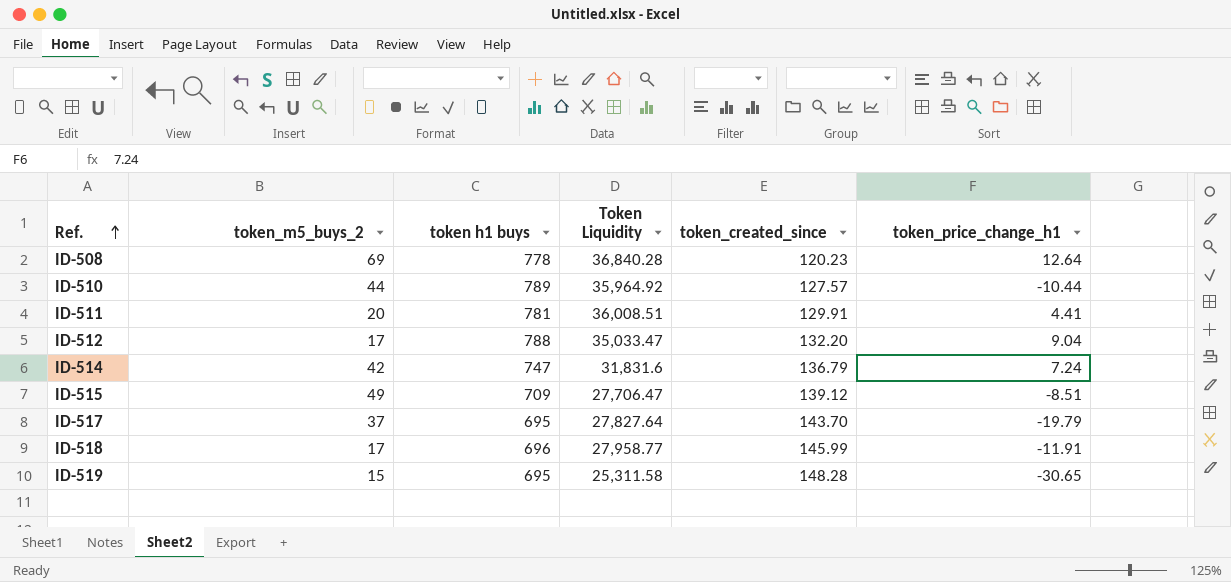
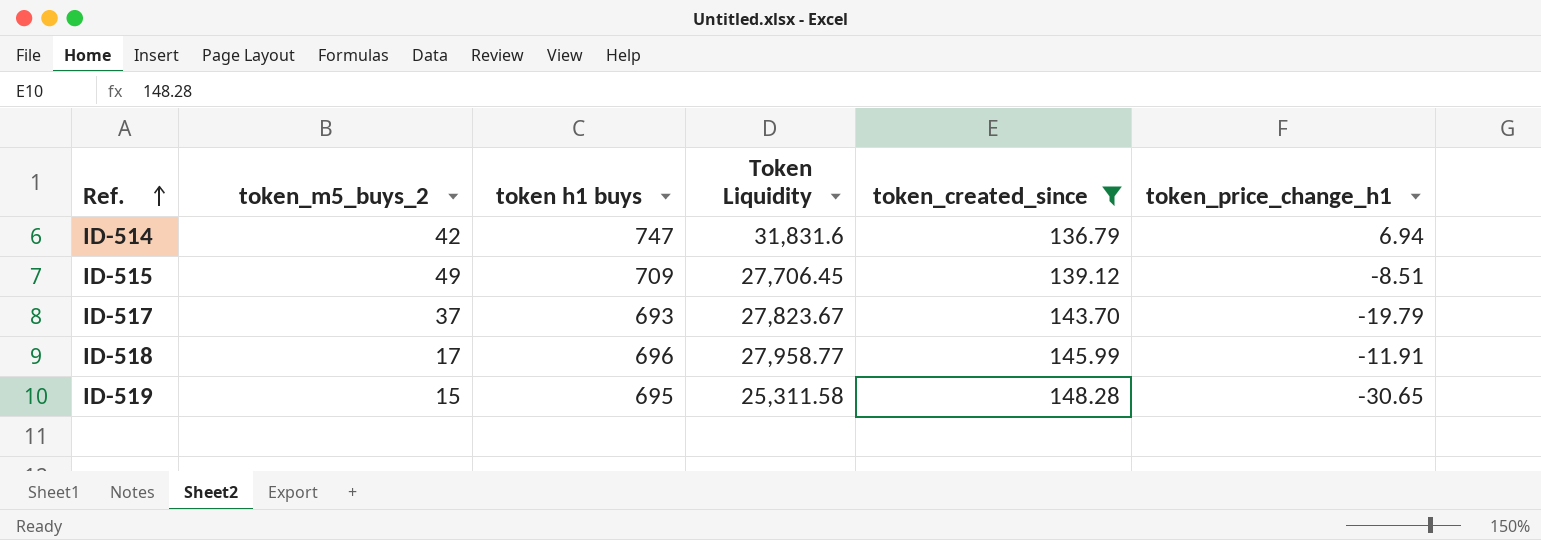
filter: none -> token_created_since >= 136.79
ID-514 | token_price_change_h1: 7.24 -> 6.94
ID-515 | Token Liquidity: 27,706.47 -> 27,706.45
ID-517 | token h1 buys: 695 -> 693
ID-517 | Token Liquidity: 27,827.64 -> 27,823.67

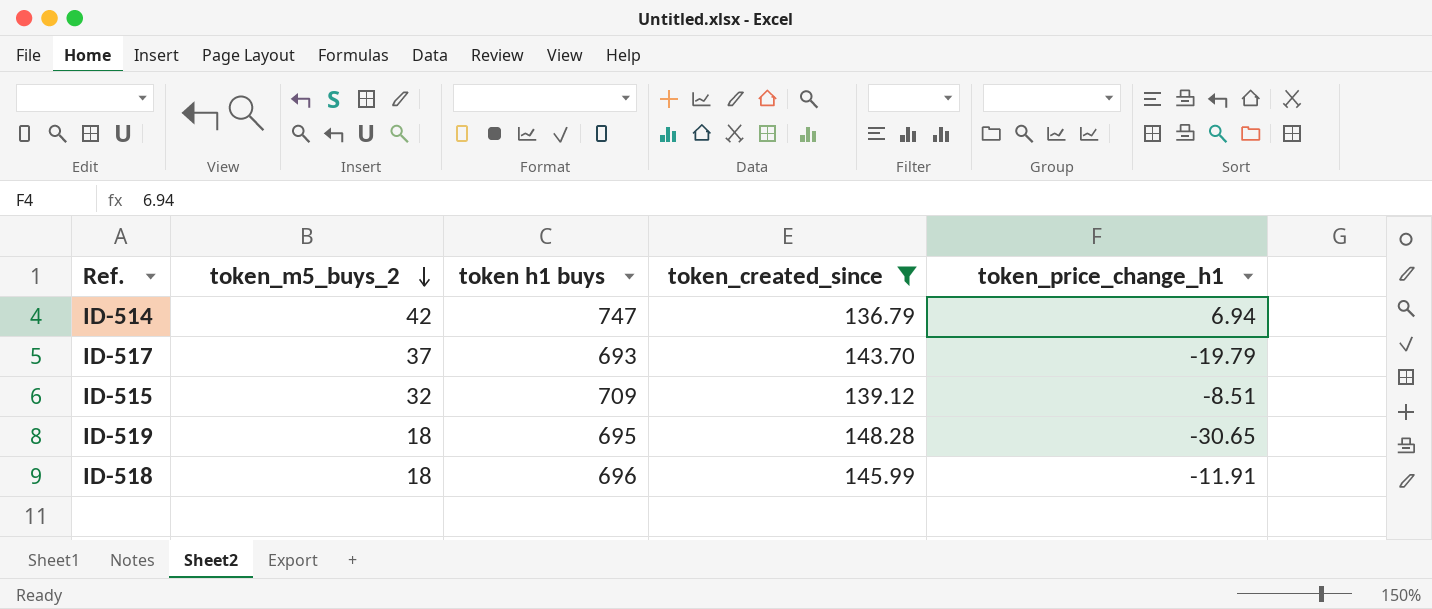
row order: Ref. ascending -> token_m5_buys_2 descending
column Token Liquidity | position: 4 -> none
ID-515 | token_m5_buys_2: 49 -> 32
ID-519 | token_m5_buys_2: 15 -> 18
ID-518 | token_m5_buys_2: 17 -> 18

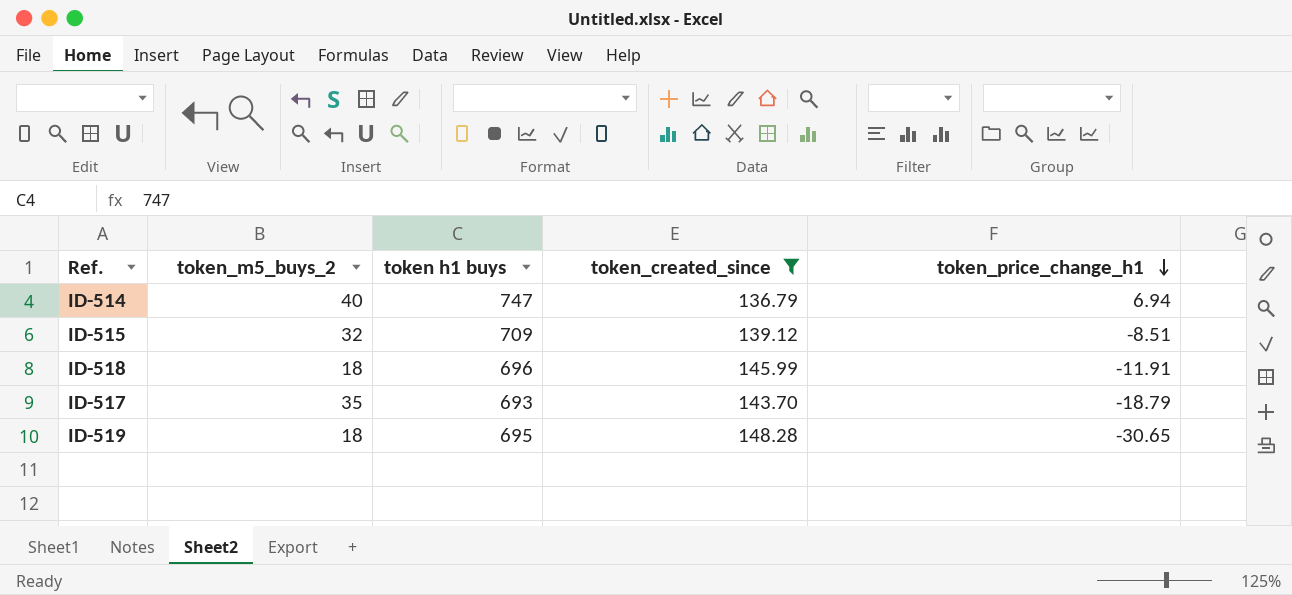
row order: token_m5_buys_2 descending -> token_price_change_h1 descending
ID-514 | token_m5_buys_2: 42 -> 40
ID-517 | token_m5_buys_2: 37 -> 35
ID-517 | token_price_change_h1: -19.79 -> -18.79

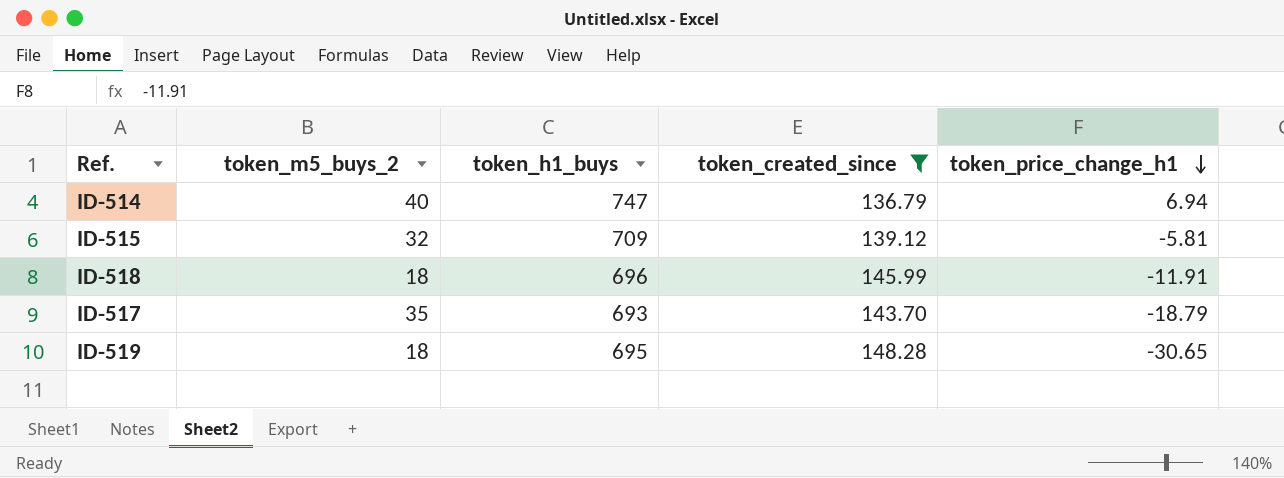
column name: token h1 buys -> token_h1_buys
ID-515 | token_price_change_h1: -8.51 -> -5.81

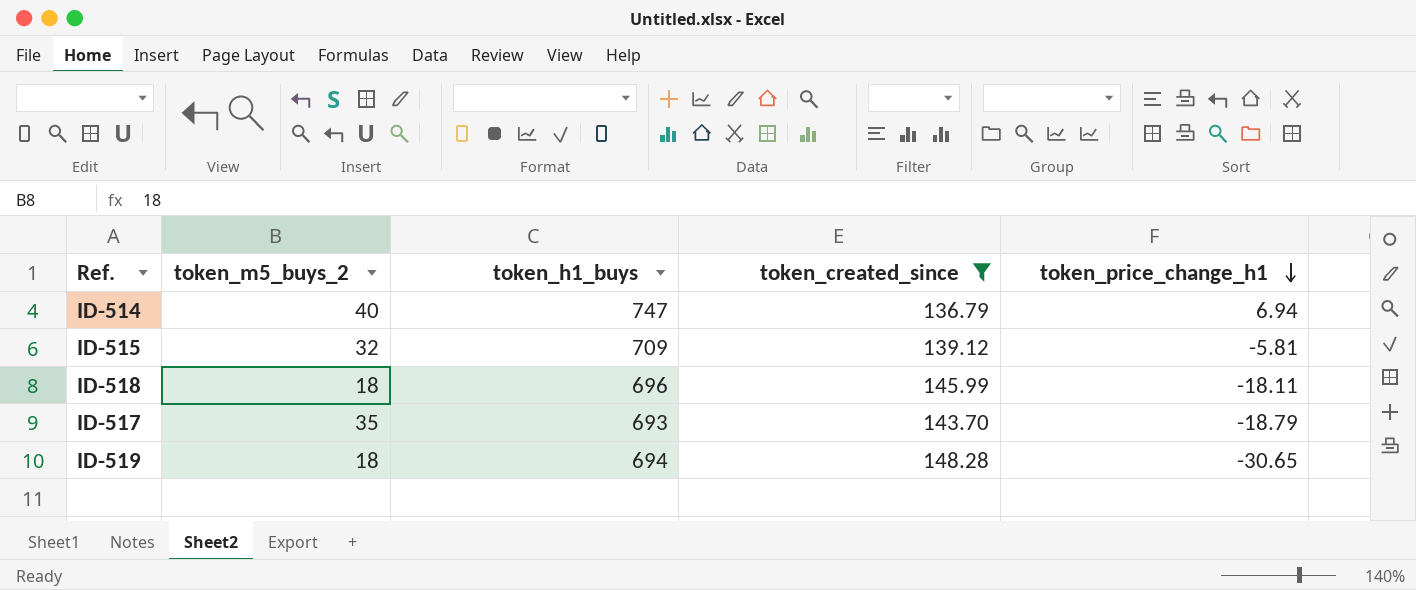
ID-518 | token_price_change_h1: -11.91 -> -18.11
ID-519 | token_h1_buys: 695 -> 694

